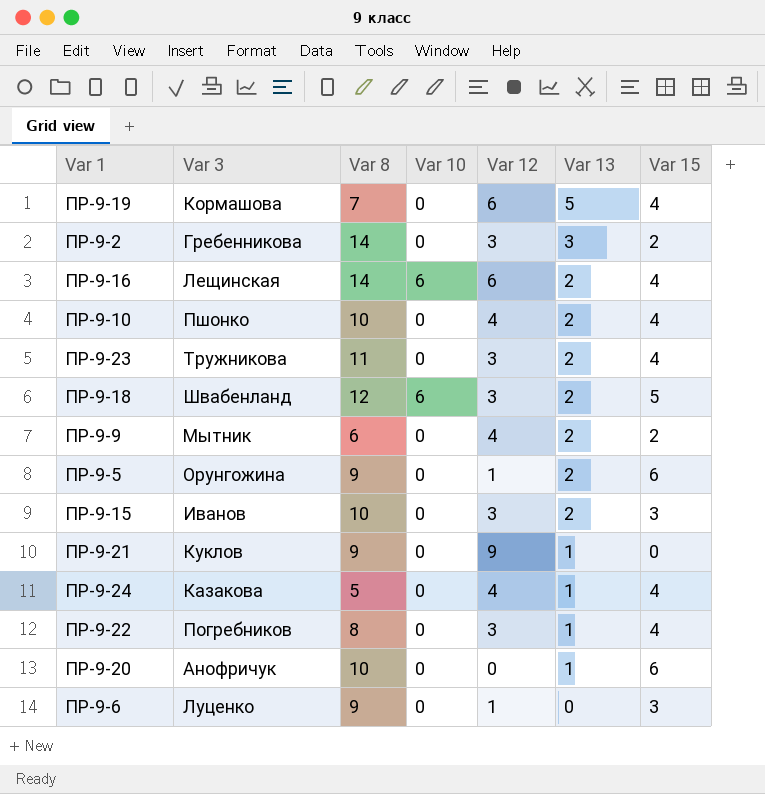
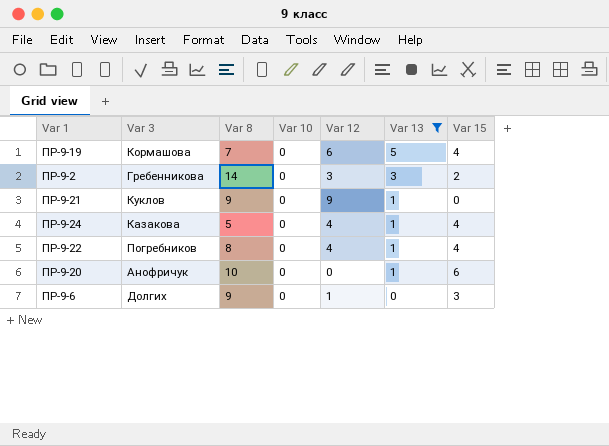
filter: none -> Var 13 != 2
ПР-9-22 | Var 12: 3 -> 4
ПР-9-6 | Var 3: Луценко -> Долгих

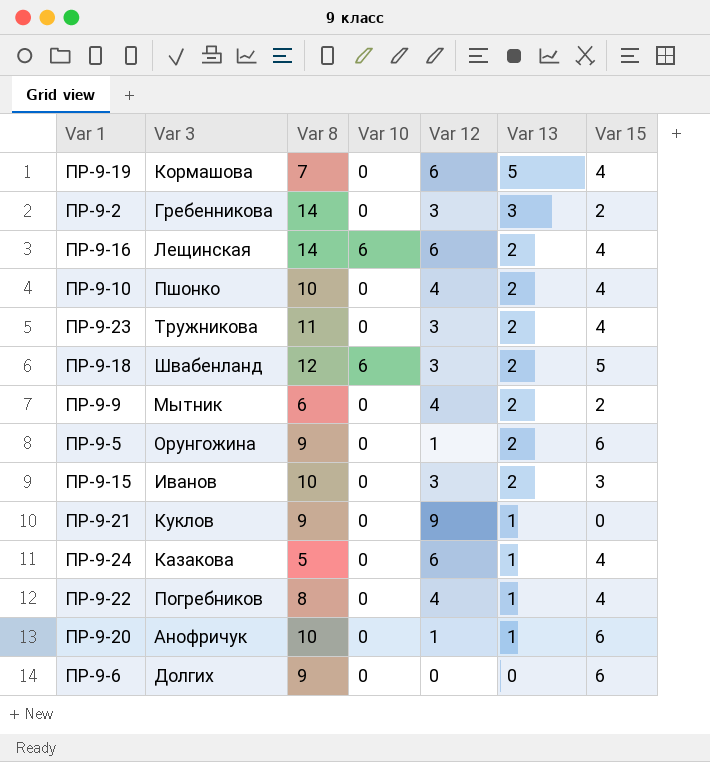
filter: Var 13 != 2 -> none
ПР-9-24 | Var 12: 4 -> 6
ПР-9-20 | Var 12: 0 -> 1
ПР-9-6 | Var 12: 1 -> 0
ПР-9-6 | Var 15: 3 -> 6

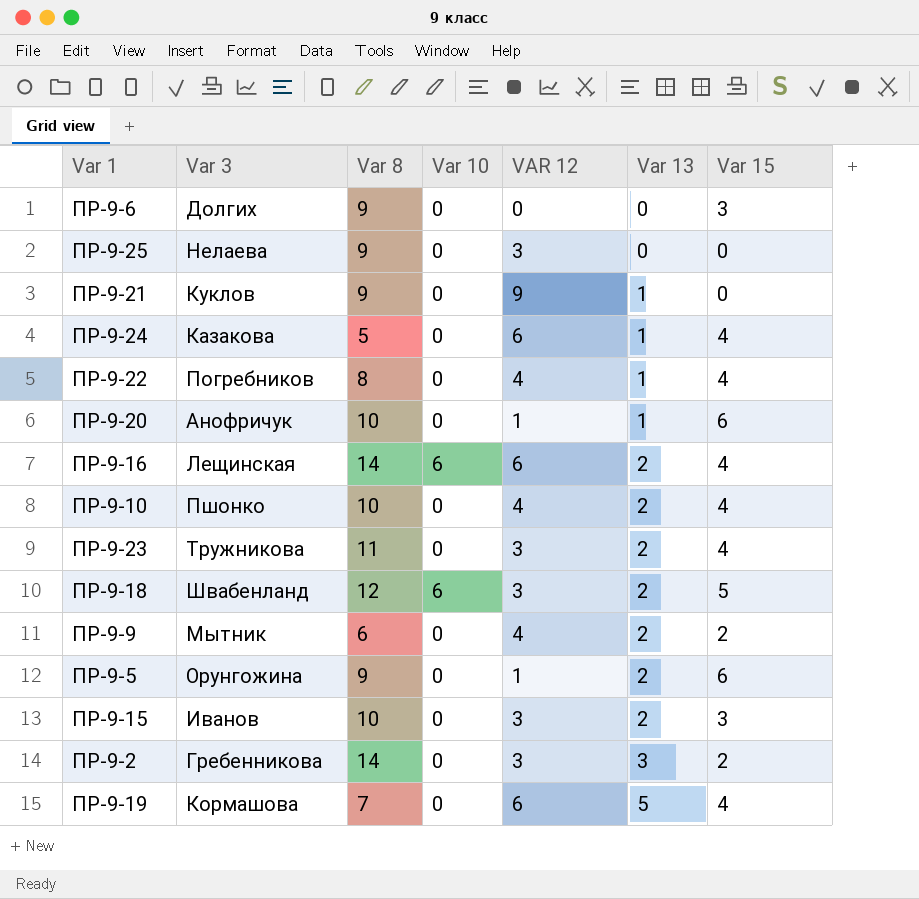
row order: Var 13 descending -> Var 13 ascending
column name: Var 12 -> VAR 12
ПР-9-6 | Var 15: 6 -> 3
row ПР-9-25: none -> Нелаева | 9 | 0 | 3 | 0 | 0

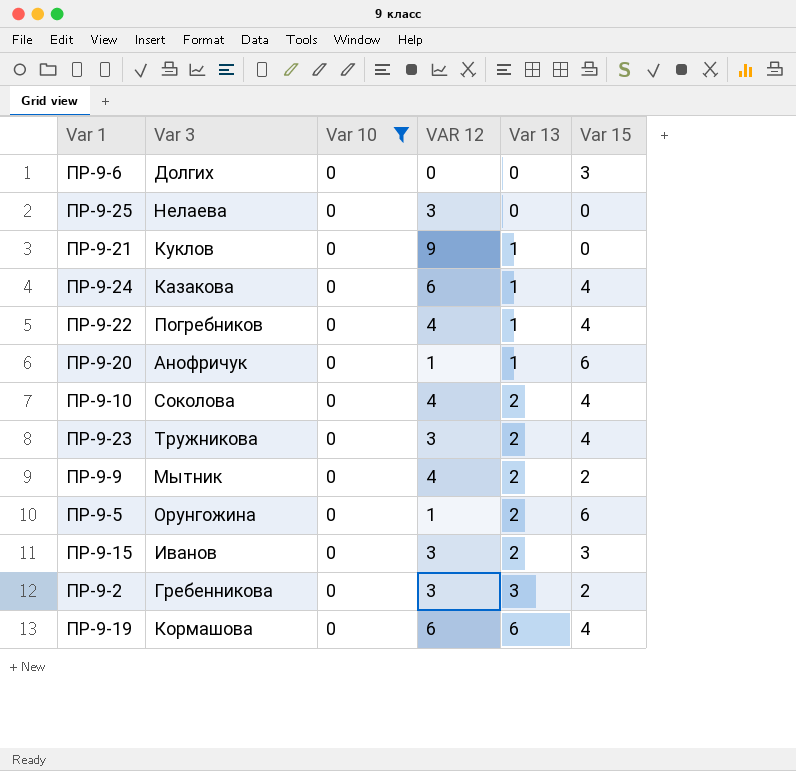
filter: none -> Var 10 = 0
column Var 8 | position: 3 -> none
ПР-9-10 | Var 3: Пшонко -> Соколова
ПР-9-19 | Var 13: 5 -> 6

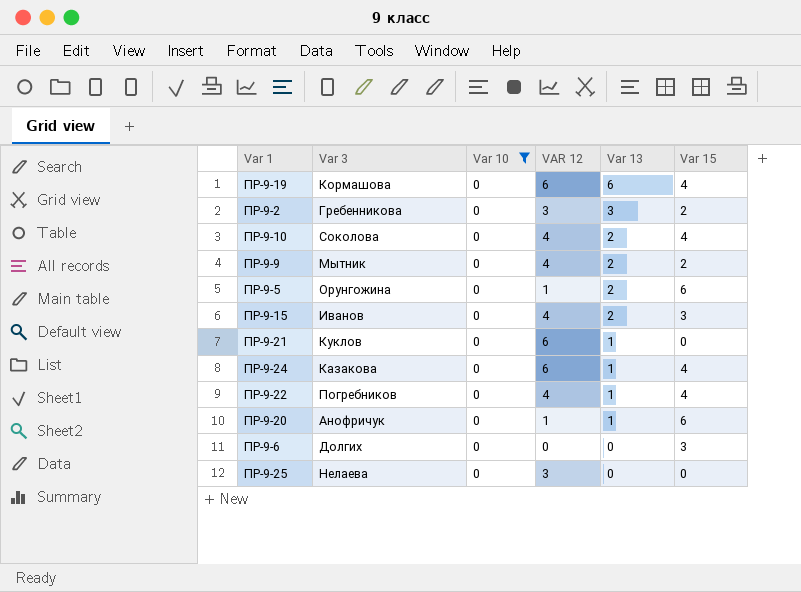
row order: Var 13 ascending -> Var 13 descending
row ПР-9-23: Тружникова | 0 | 3 | 2 | 4 -> none
ПР-9-15 | VAR 12: 3 -> 4
ПР-9-21 | VAR 12: 9 -> 6

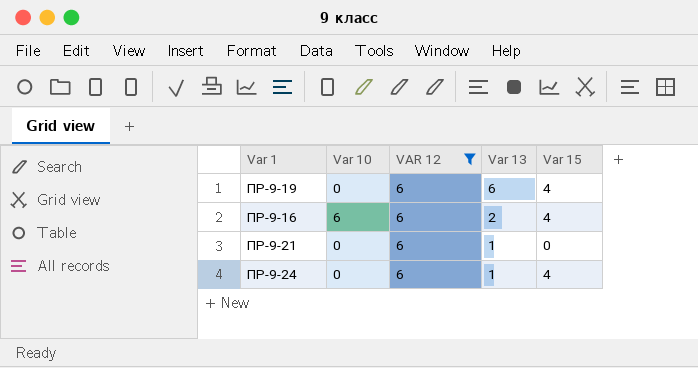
filter: Var 10 = 0 -> VAR 12 = 6
column Var 3 | position: 2 -> none

